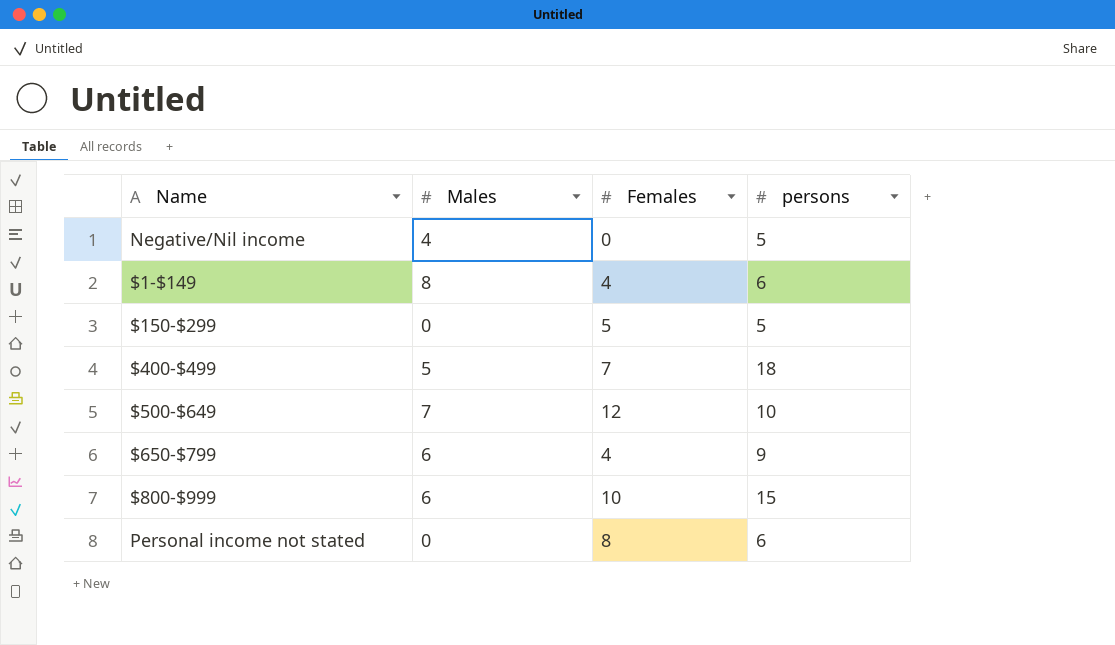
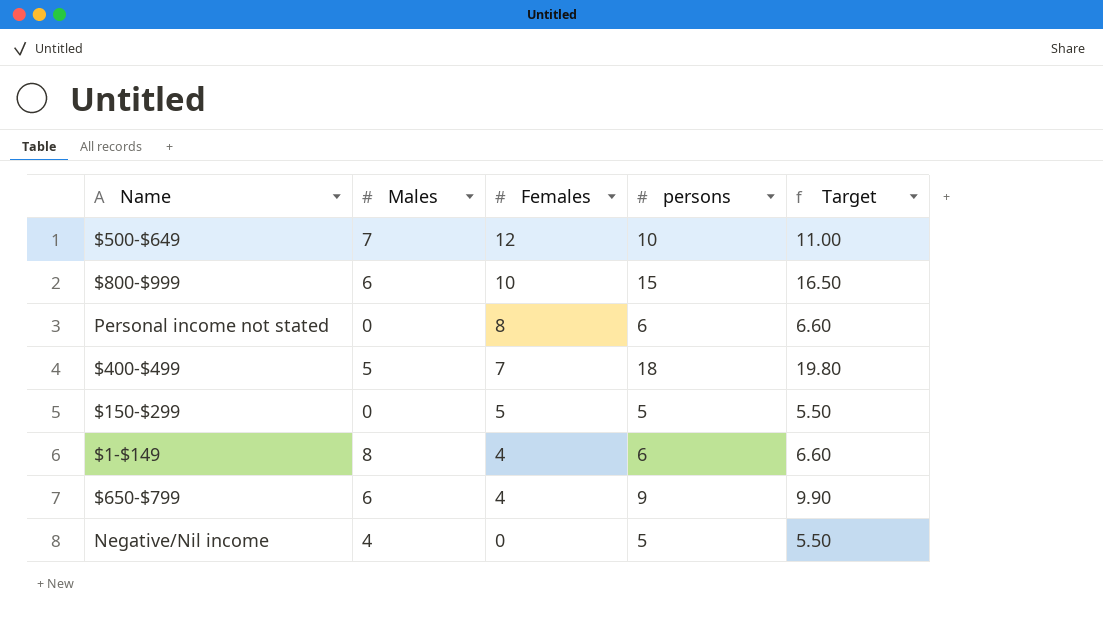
row order: none -> Females descending
column Target | formula: none -> [persons] * 1.1

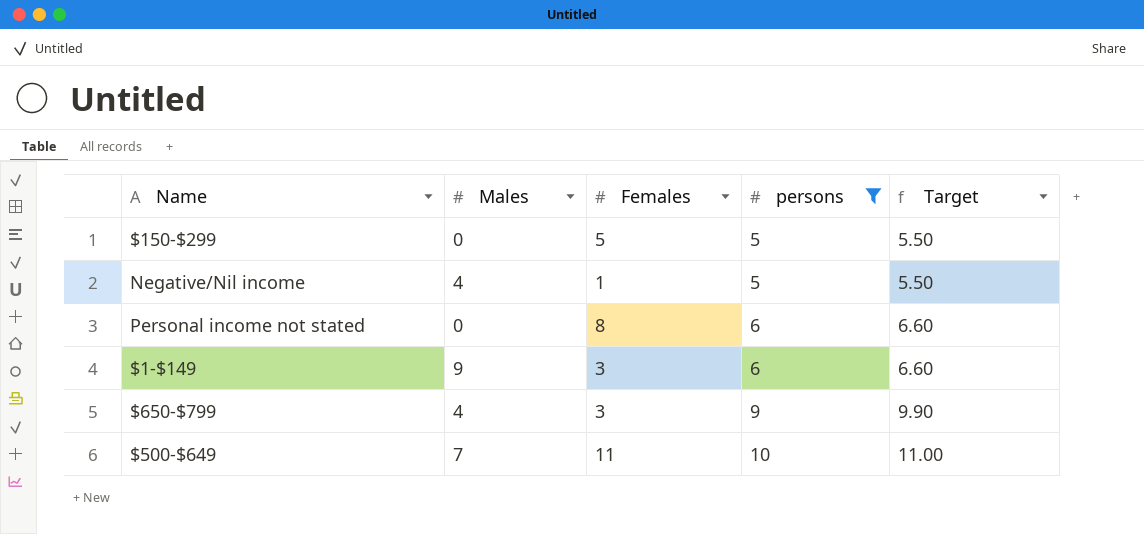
filter: none -> persons <= 10
row order: Females descending -> persons ascending
Negative/Nil income | Females: 0 -> 1
$1-$149 | Males: 8 -> 9
$1-$149 | Females: 4 -> 3
$650-$799 | Males: 6 -> 4
$650-$799 | Females: 4 -> 3
$500-$649 | Females: 12 -> 11

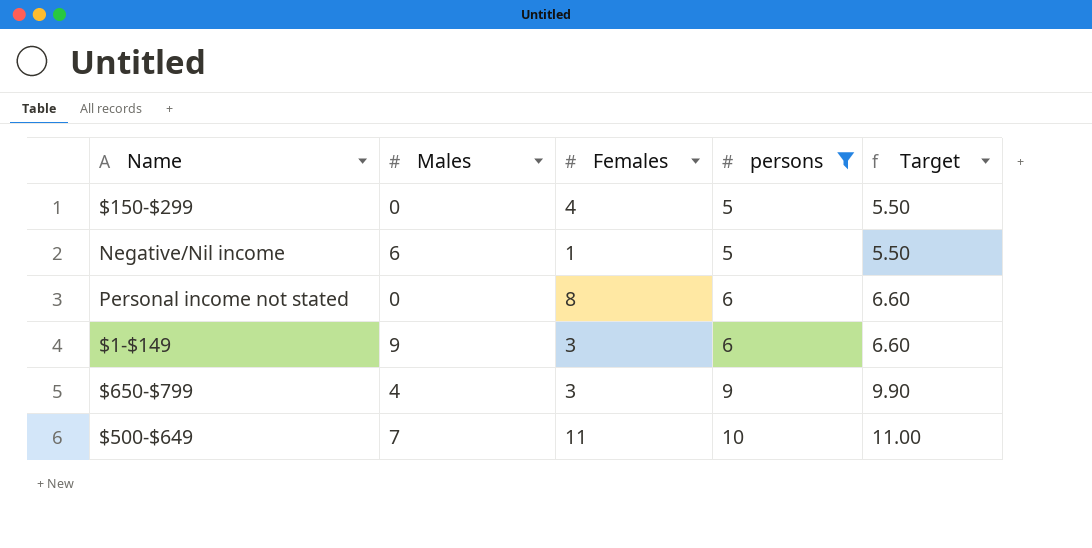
$150-$299 | Females: 5 -> 4
Negative/Nil income | Males: 4 -> 6

